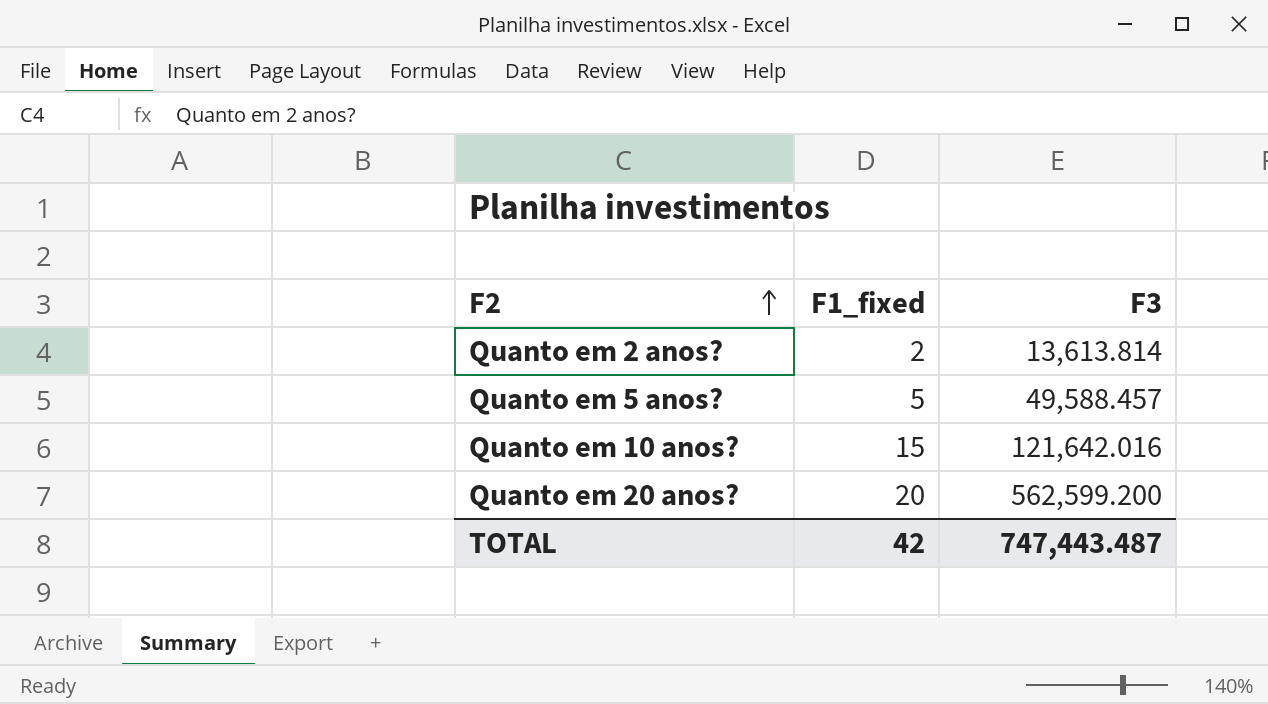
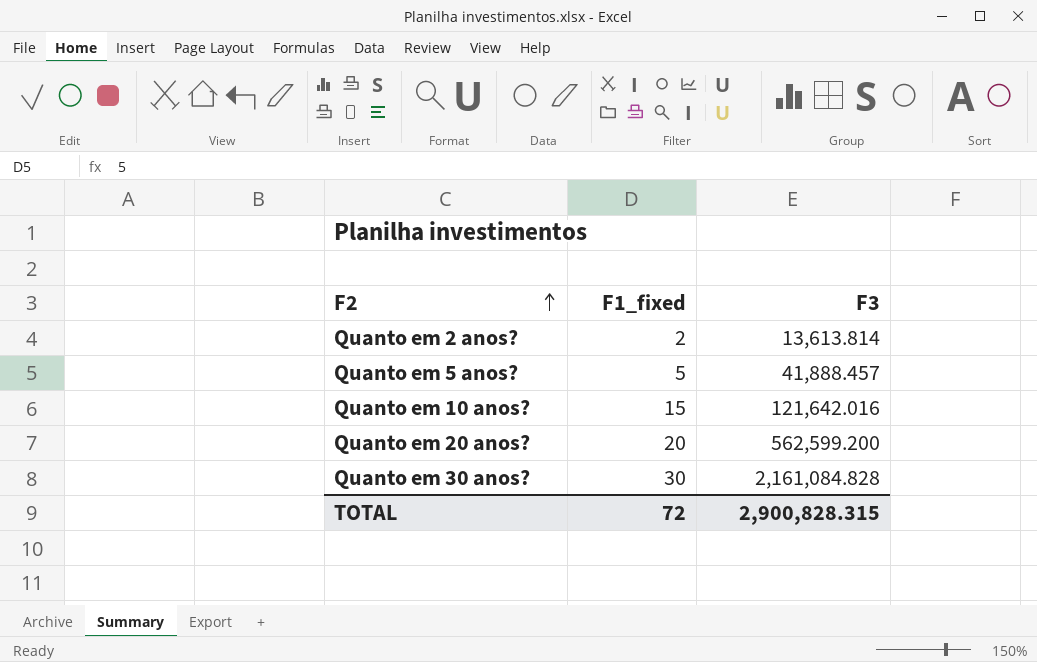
Quanto em 5 anos? | F3: 49,588.457 -> 41,888.457
row Quanto em 30 anos?: none -> 30 | 2,161,084.828
TOTAL | F1_fixed: 42 -> 72
TOTAL | F3: 747,443.487 -> 2,900,828.315

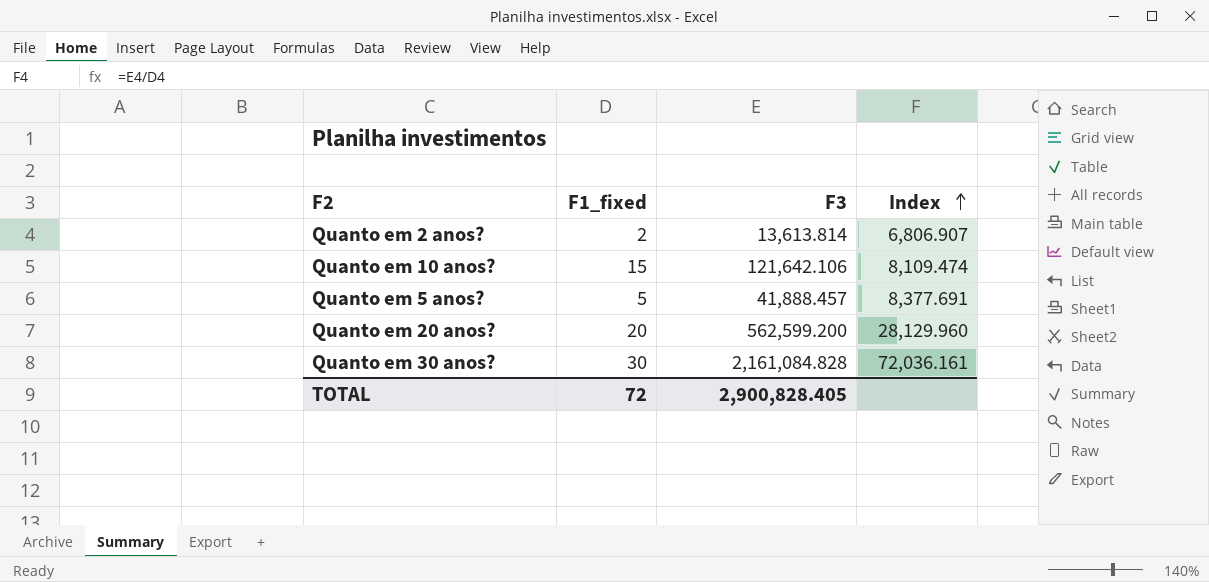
row order: F2 ascending -> Index ascending
column Index | formula: none -> [F3] / [F1_fixed]
Quanto em 10 anos? | F3: 121,642.016 -> 121,642.106
TOTAL | F3: 2,900,828.315 -> 2,900,828.405

